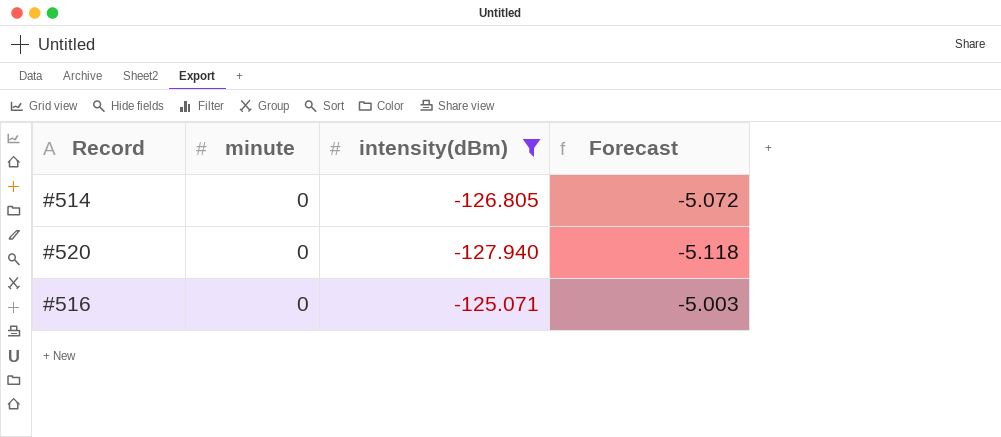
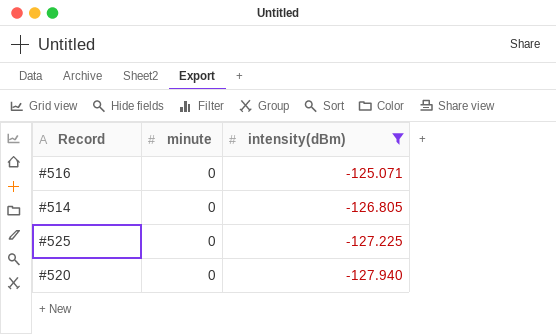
row order: none -> intensity(dBm) descending
column Forecast | formula: [intensity(dBm)] * 0.04 -> none
row #525: none -> 0 | -127.225

